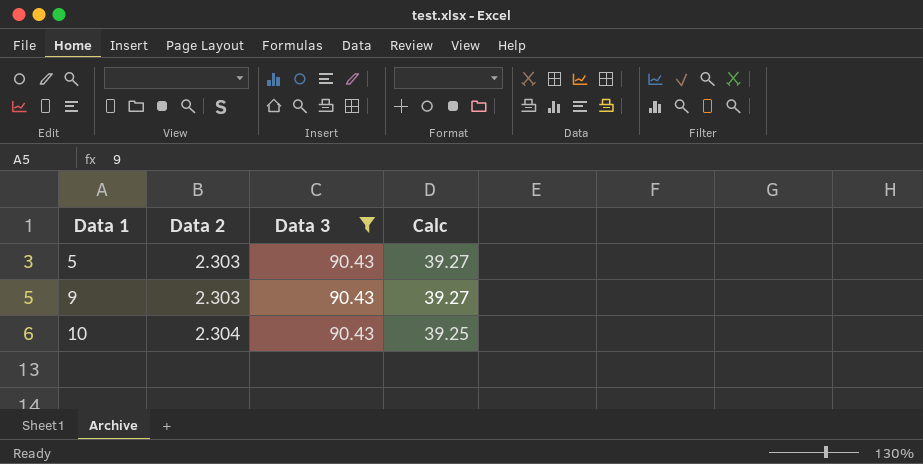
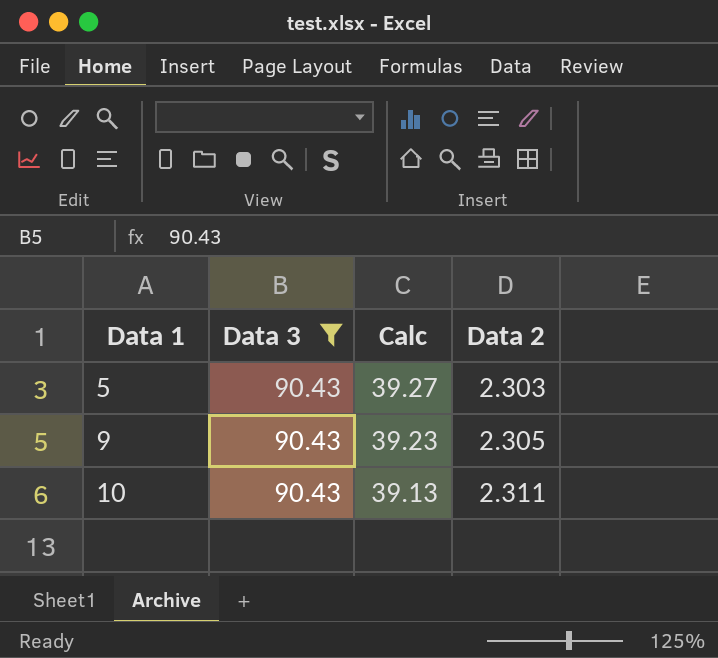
column Data 2 | position: 2 -> 4
9 | Calc: 39.27 -> 39.23
9 | Data 2: 2.303 -> 2.305
10 | Calc: 39.25 -> 39.13
10 | Data 2: 2.304 -> 2.311

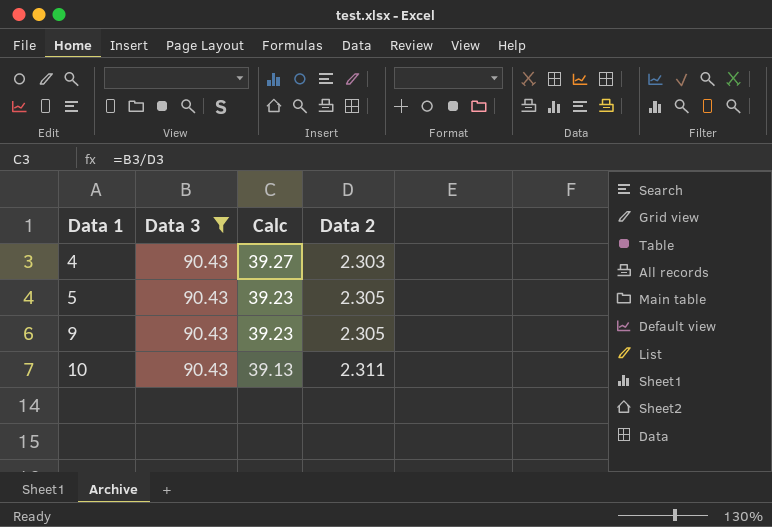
row 4: none -> 90.43 | 39.27 | 2.303
5 | Calc: 39.27 -> 39.23
5 | Data 2: 2.303 -> 2.305

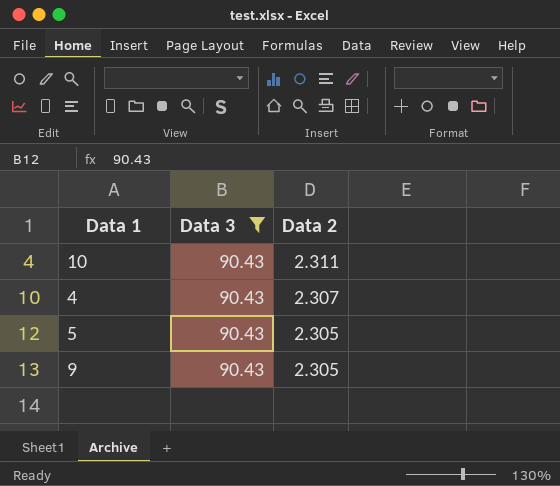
row order: Data 1 ascending -> Data 2 descending
column Calc | formula: [Data 3] / [Data 2] -> none
4 | Data 2: 2.303 -> 2.307

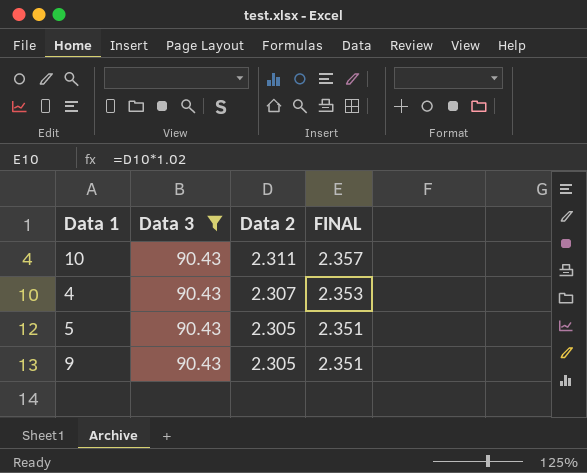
column FINAL | formula: none -> [Data 2] * 1.02

